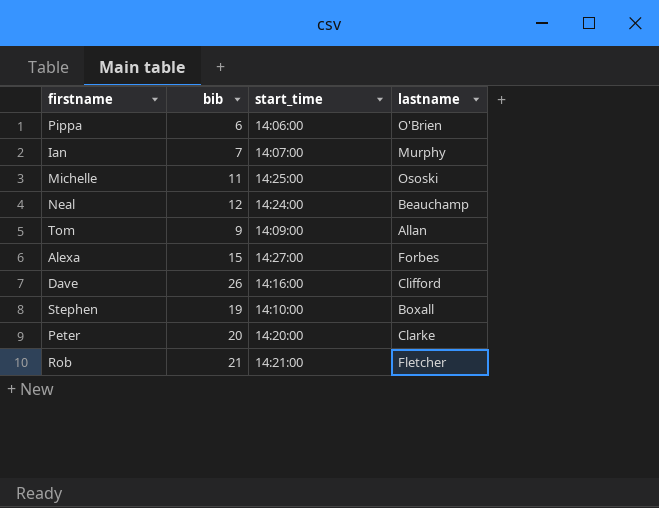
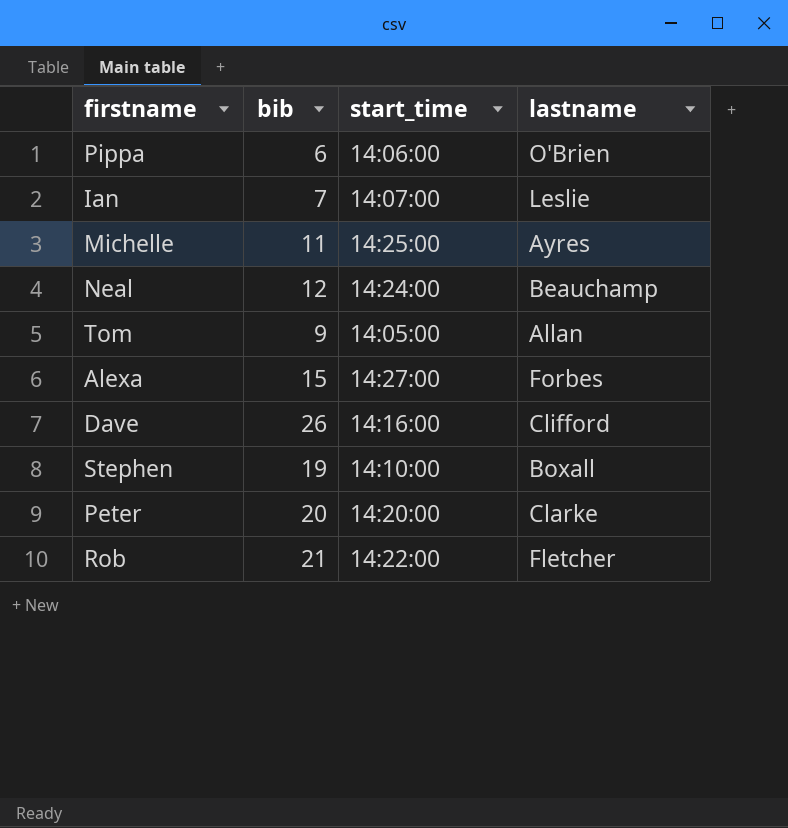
Ian | lastname: Murphy -> Leslie
Michelle | lastname: Ososki -> Ayres
Tom | start_time: 14:09:00 -> 14:05:00
Rob | start_time: 14:21:00 -> 14:22:00

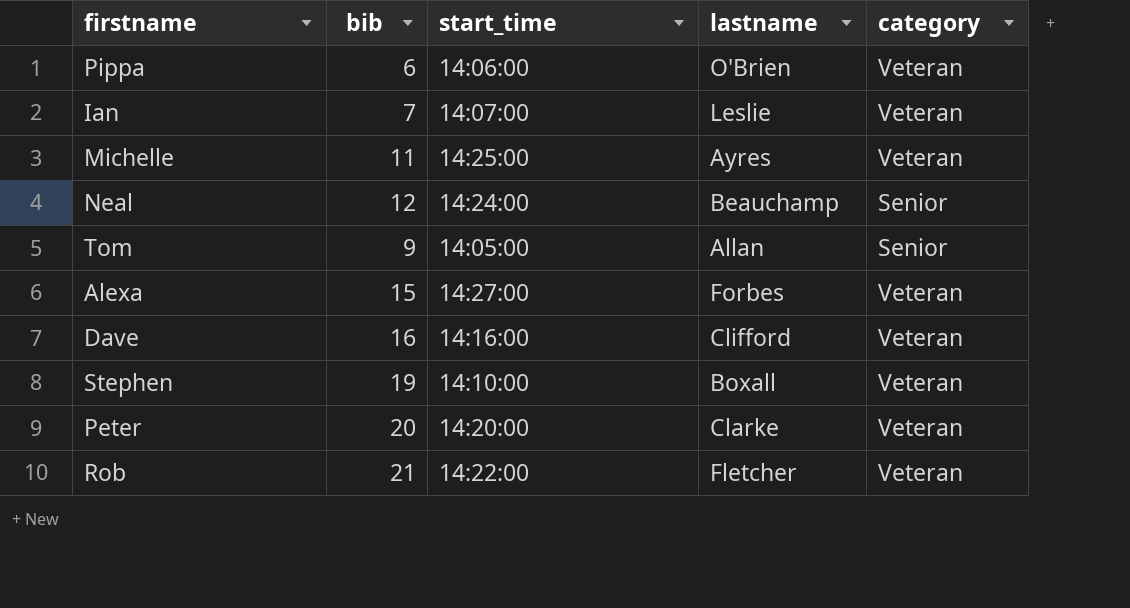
column category | position: none -> 5
Dave | bib: 26 -> 16

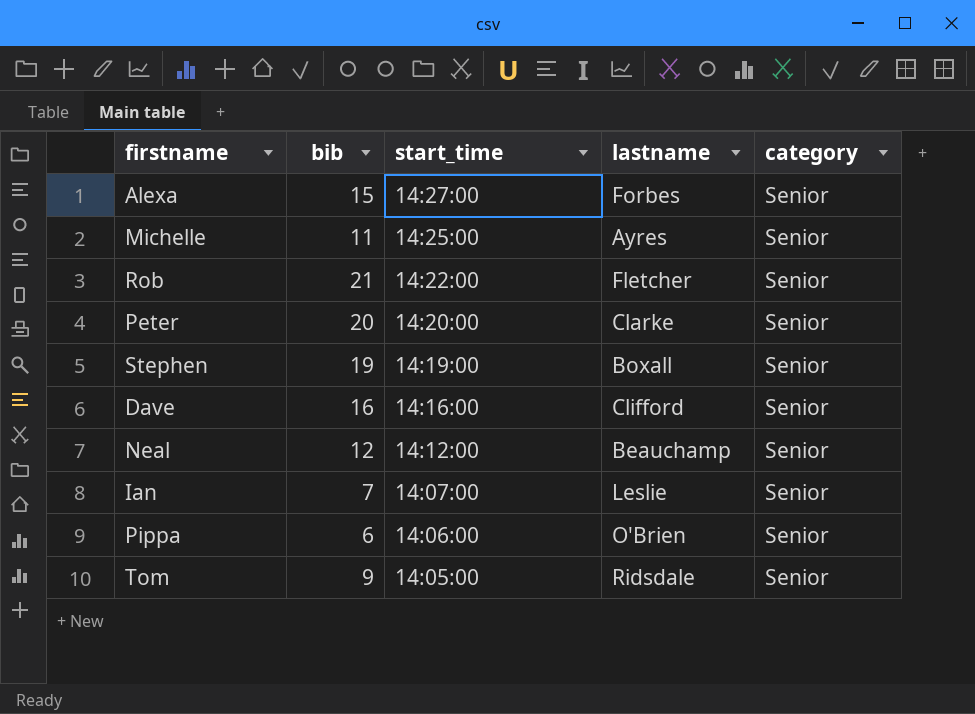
row order: none -> start_time descending
Alexa | category: Veteran -> Senior
Michelle | category: Veteran -> Senior
Rob | category: Veteran -> Senior
Peter | category: Veteran -> Senior
Stephen | start_time: 14:10:00 -> 14:19:00
Stephen | category: Veteran -> Senior
Dave | category: Veteran -> Senior
Neal | start_time: 14:24:00 -> 14:12:00
Ian | category: Veteran -> Senior
Pippa | category: Veteran -> Senior
Tom | lastname: Allan -> Ridsdale

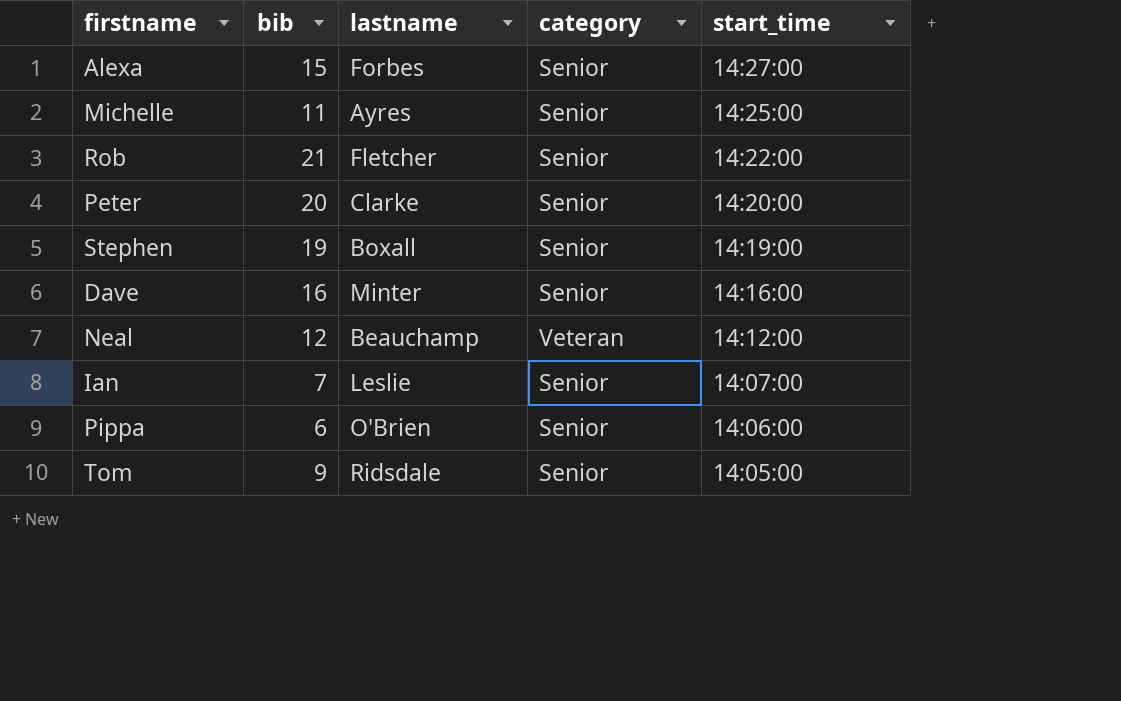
column start_time | position: 3 -> 5
Dave | lastname: Clifford -> Minter
Neal | category: Senior -> Veteran

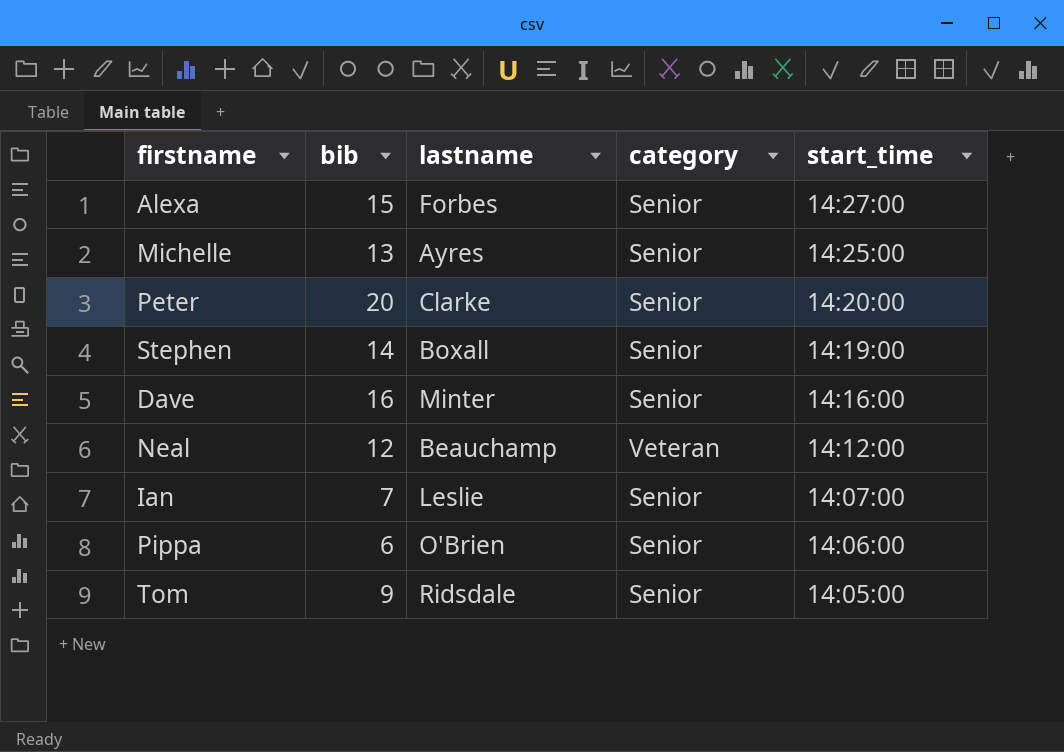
row Rob: 21 | Fletcher | Senior | 14:22:00 -> none
Michelle | bib: 11 -> 13
Stephen | bib: 19 -> 14

